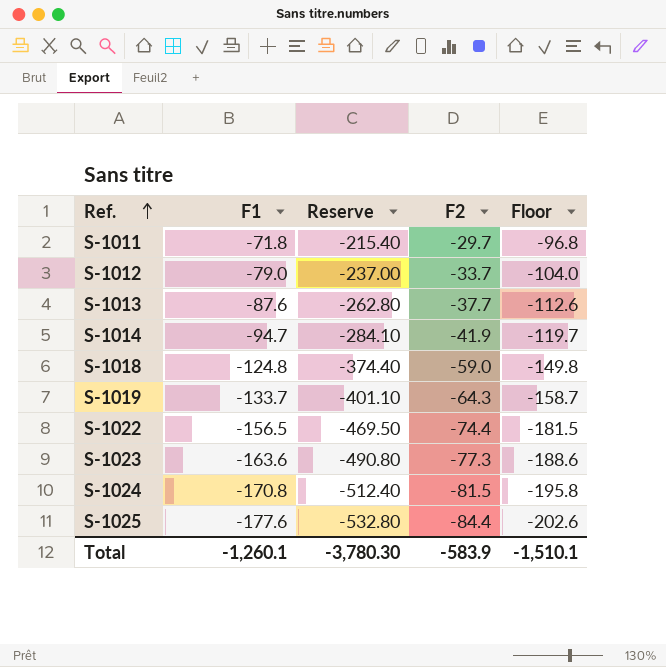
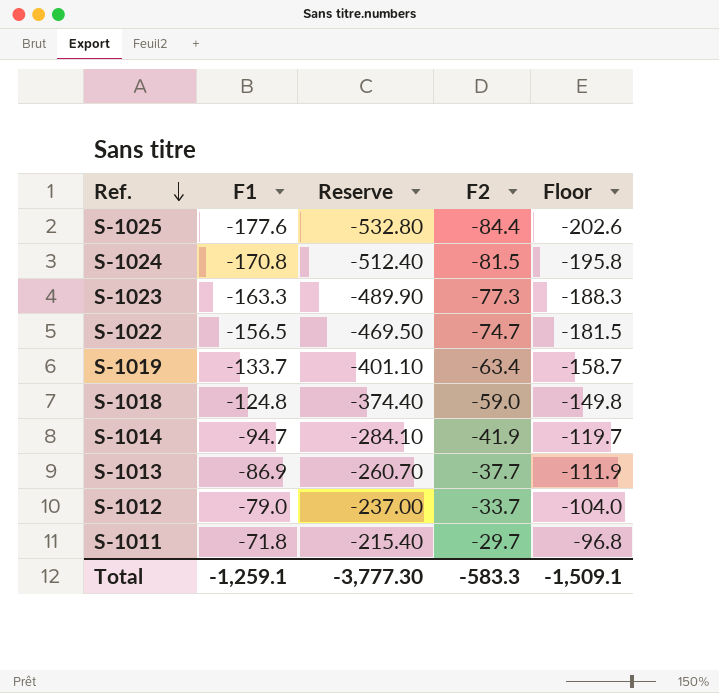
row order: Ref. ascending -> Ref. descending
S-1023 | F1: -163.6 -> -163.3
S-1023 | Reserve: -490.80 -> -489.90
S-1023 | Floor: -188.6 -> -188.3
S-1022 | F2: -74.4 -> -74.7
S-1019 | F2: -64.3 -> -63.4
S-1013 | F1: -87.6 -> -86.9
S-1013 | Reserve: -262.80 -> -260.70
S-1013 | Floor: -112.6 -> -111.9
Total | F1: -1,260.1 -> -1,259.1
Total | Reserve: -3,780.30 -> -3,777.30
Total | F2: -583.9 -> -583.3
Total | Floor: -1,510.1 -> -1,509.1

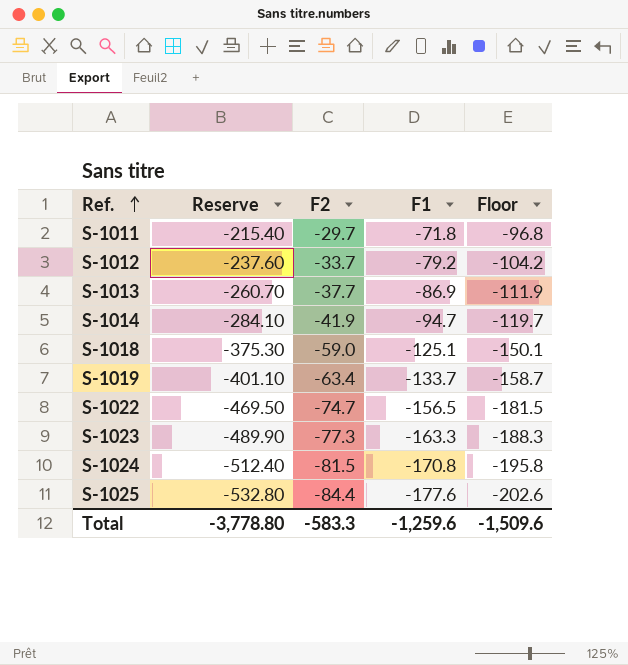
row order: Ref. descending -> Ref. ascending
column F1 | position: 2 -> 4
S-1012 | Reserve: -237.00 -> -237.60
S-1012 | F1: -79.0 -> -79.2
S-1012 | Floor: -104.0 -> -104.2
S-1018 | Reserve: -374.40 -> -375.30
S-1018 | F1: -124.8 -> -125.1
S-1018 | Floor: -149.8 -> -150.1
Total | Reserve: -3,777.30 -> -3,778.80
Total | F1: -1,259.1 -> -1,259.6
Total | Floor: -1,509.1 -> -1,509.6

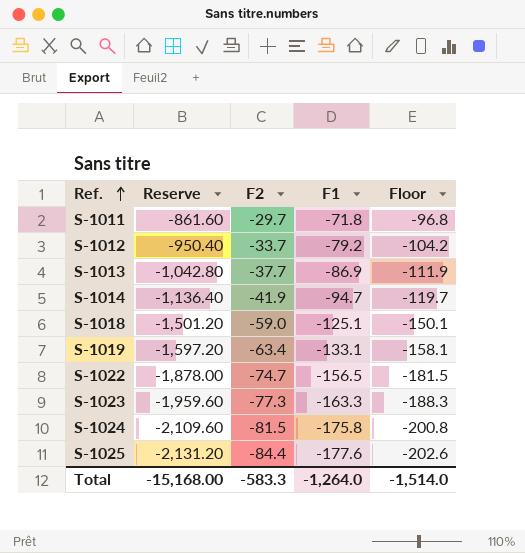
column Reserve | formula: [F1] * 3 -> [F1] * 12
S-1019 | F1: -133.7 -> -133.1
S-1019 | Floor: -158.7 -> -158.1
S-1024 | F1: -170.8 -> -175.8
S-1024 | Floor: -195.8 -> -200.8
Total | Reserve: -3,778.80 -> -15,168.00
Total | F1: -1,259.6 -> -1,264.0
Total | Floor: -1,509.6 -> -1,514.0

